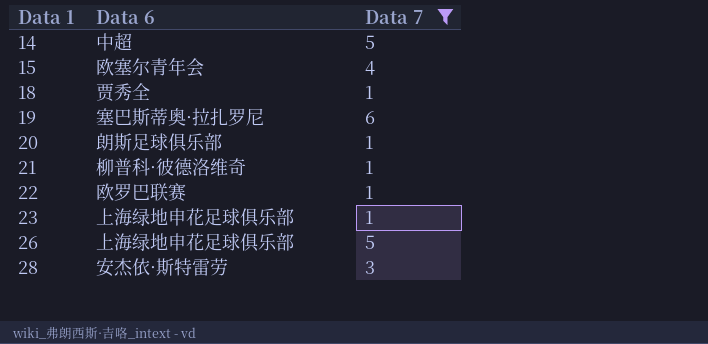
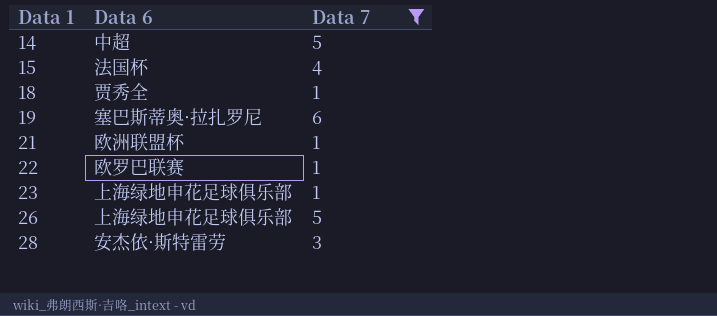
row 20: 朗斯足球俱乐部 | 1 -> none
15 | Data 6: 欧塞尔青年会 -> 法国杯
21 | Data 6: 柳普科·彼德洛维奇 -> 欧洲联盟杯

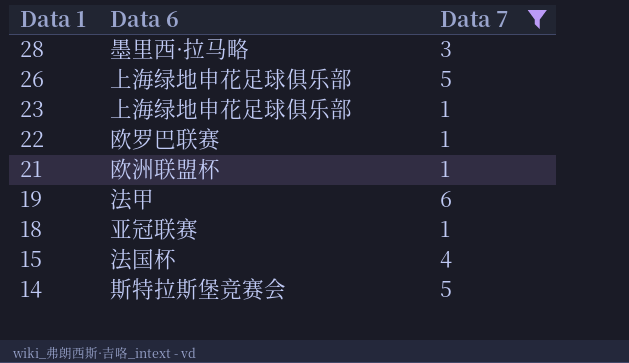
row order: Data 1 ascending -> Data 1 descending
28 | Data 6: 安杰依·斯特雷劳 -> 墨里西·拉马略
19 | Data 6: 塞巴斯蒂奥·拉扎罗尼 -> 法甲
18 | Data 6: 贾秀全 -> 亚冠联赛
14 | Data 6: 中超 -> 斯特拉斯堡竞赛会

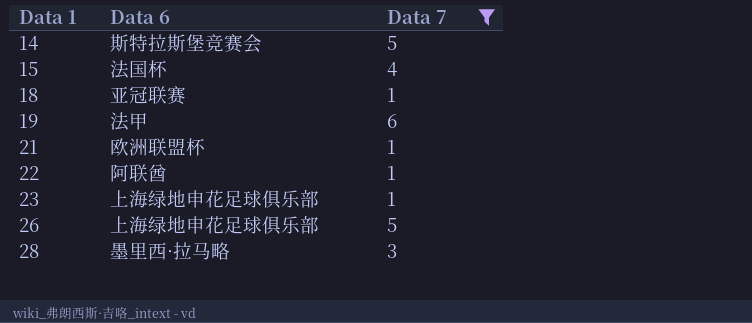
row order: Data 1 descending -> Data 1 ascending
22 | Data 6: 欧罗巴联赛 -> 阿联酋

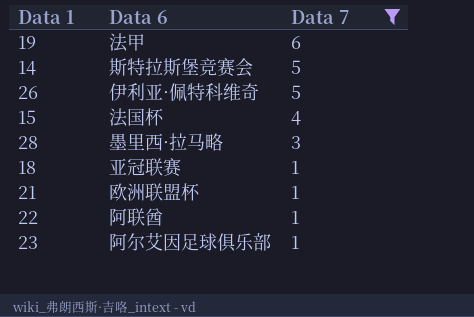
row order: Data 1 ascending -> Data 7 descending
26 | Data 6: 上海绿地申花足球俱乐部 -> 伊利亚·佩特科维奇
23 | Data 6: 上海绿地申花足球俱乐部 -> 阿尔艾因足球俱乐部

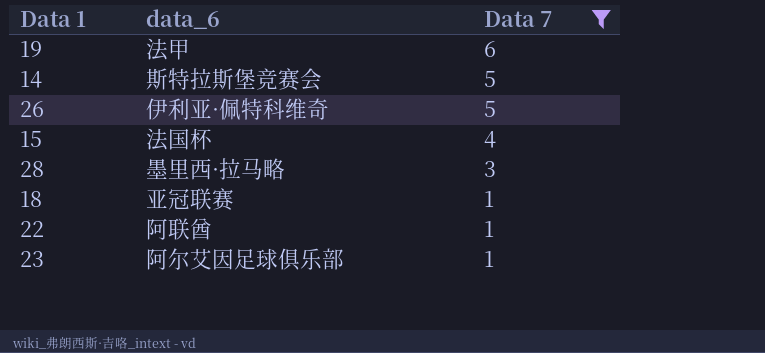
column name: Data 6 -> data_6
row 21: 欧洲联盟杯 | 1 -> none

